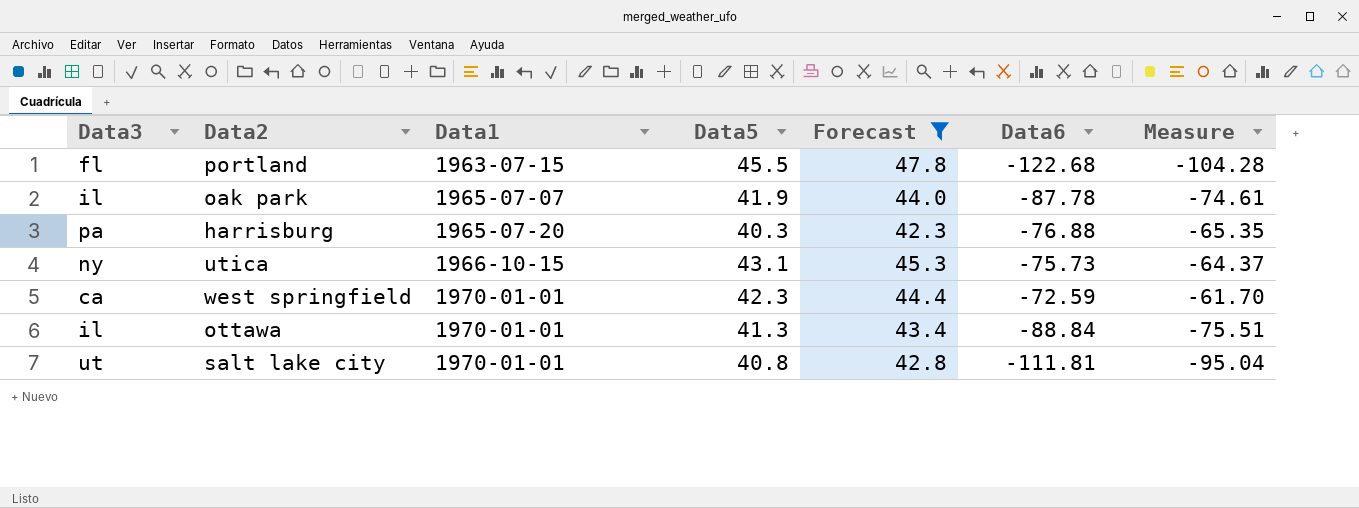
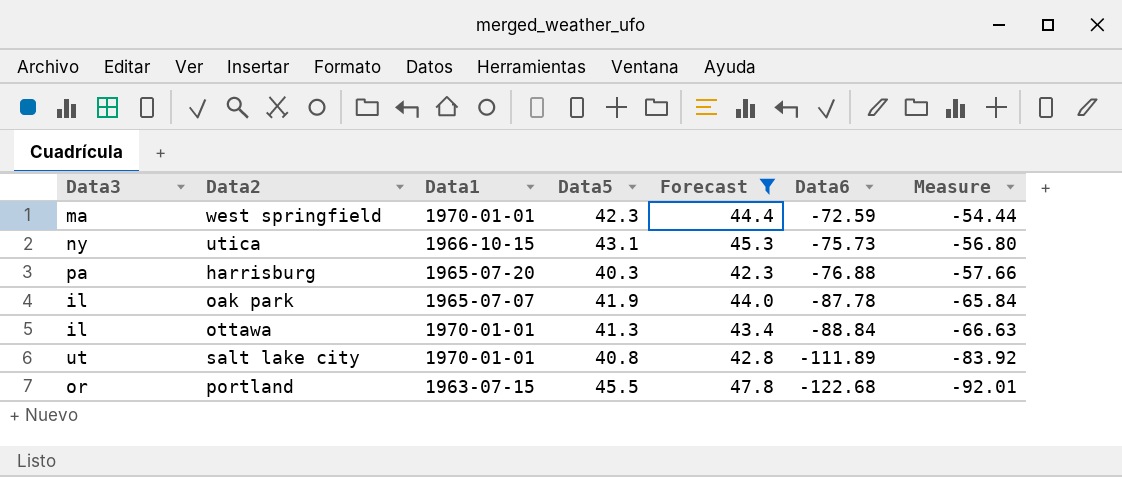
row order: Data1 ascending -> Data6 descending
column Measure | formula: [Data6] * 0.85 -> [Data6] * 0.75
west springfield | Data3: ca -> ma
salt lake city | Data6: -111.81 -> -111.89
portland | Data3: fl -> or

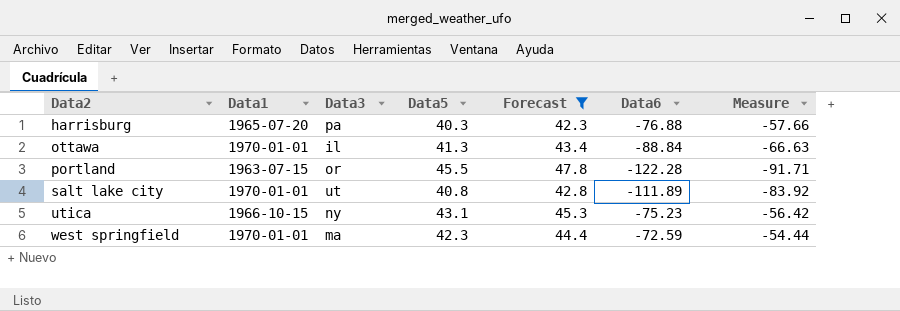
row order: Data6 descending -> Data2 ascending
column Data3 | position: 1 -> 3
row oak park: il | 1965-07-07 | 41.9 | 44.0 | -87.78 | -65.84 -> none
portland | Data6: -122.68 -> -122.28
portland | Measure: -92.01 -> -91.71
utica | Data6: -75.73 -> -75.23
utica | Measure: -56.80 -> -56.42

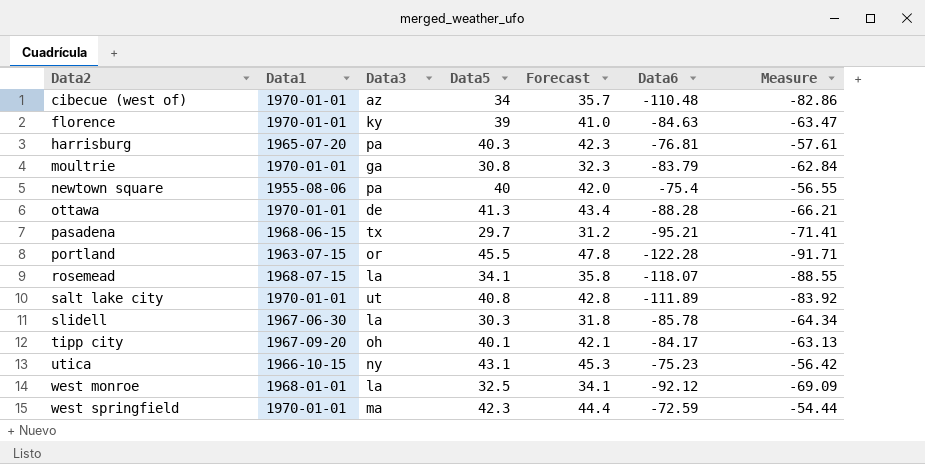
filter: Forecast >= 42.3 -> none
harrisburg | Data6: -76.88 -> -76.81
harrisburg | Measure: -57.66 -> -57.61
ottawa | Data3: il -> de
ottawa | Data6: -88.84 -> -88.28
ottawa | Measure: -66.63 -> -66.21

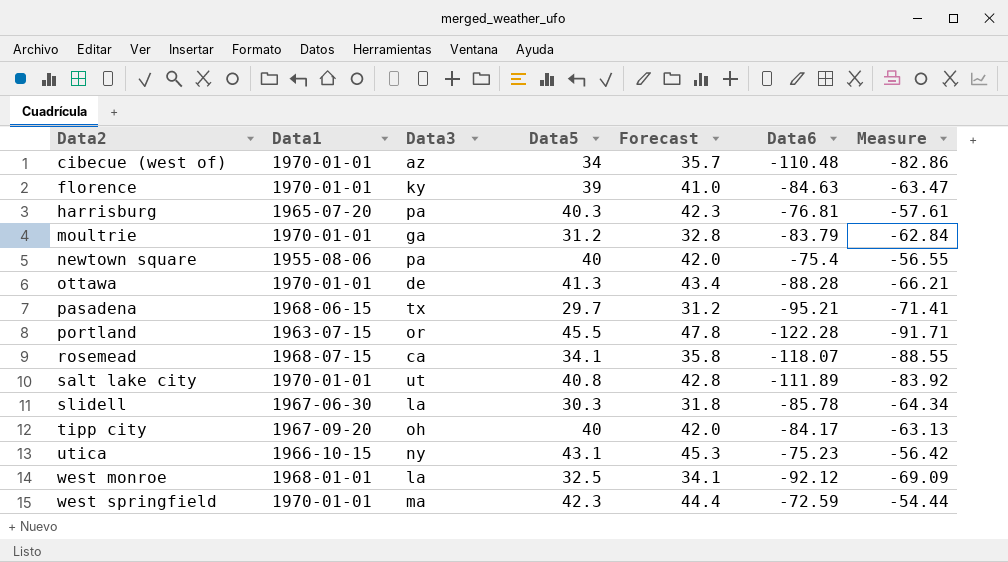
moultrie | Data5: 30.8 -> 31.2
moultrie | Forecast: 32.3 -> 32.8
rosemead | Data3: la -> ca
tipp city | Data5: 40.1 -> 40
tipp city | Forecast: 42.1 -> 42.0

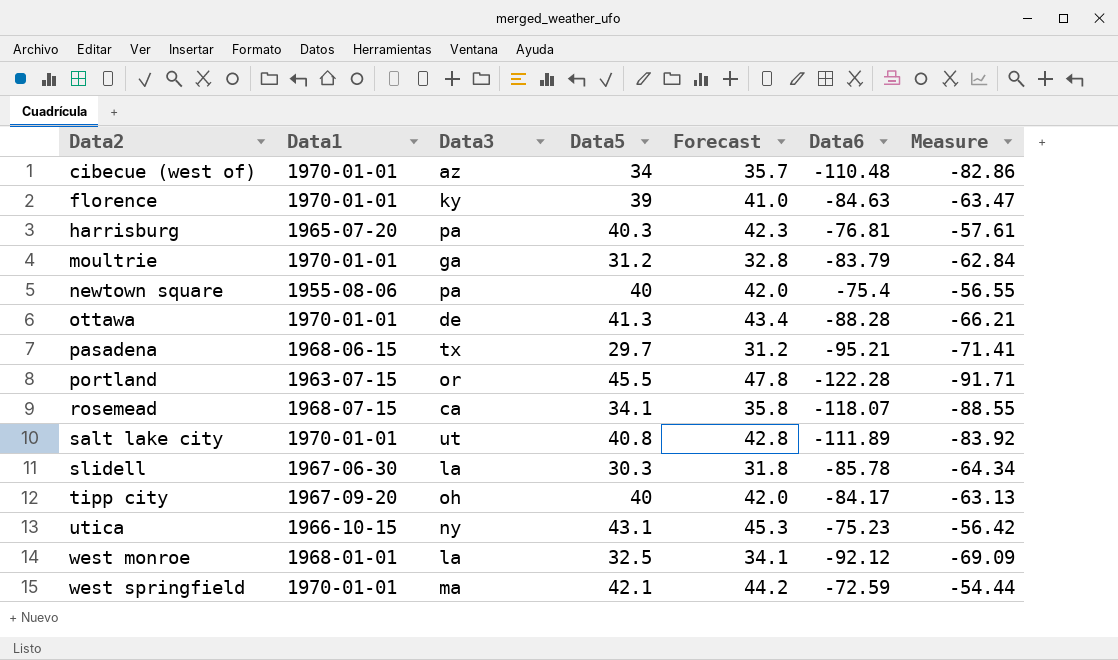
west springfield | Data5: 42.3 -> 42.1
west springfield | Forecast: 44.4 -> 44.2

